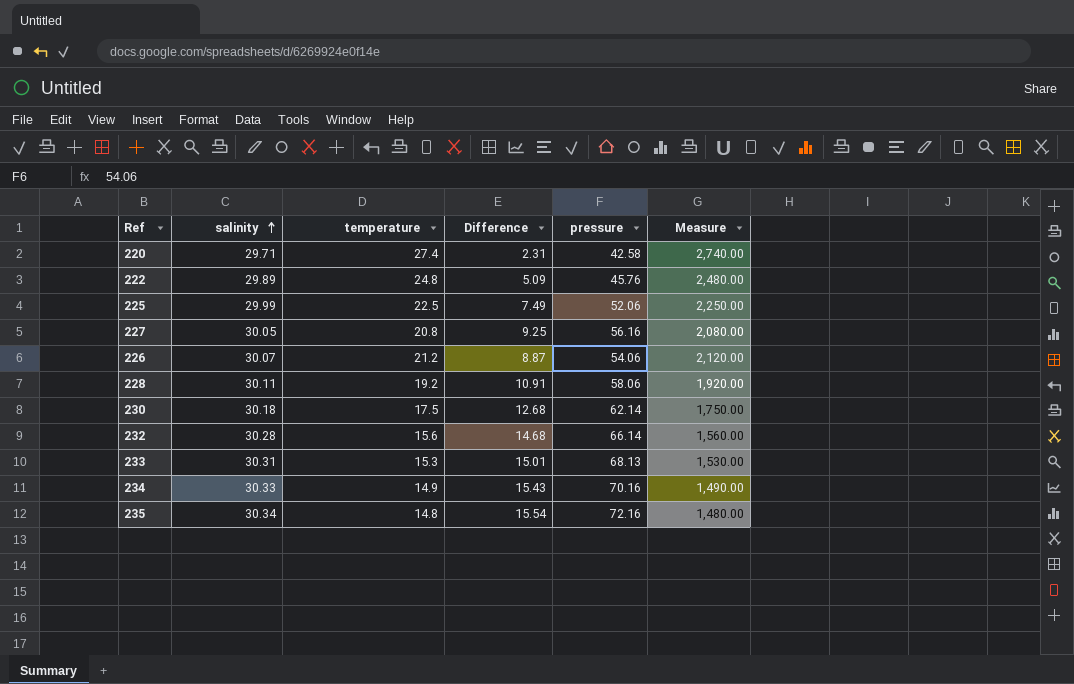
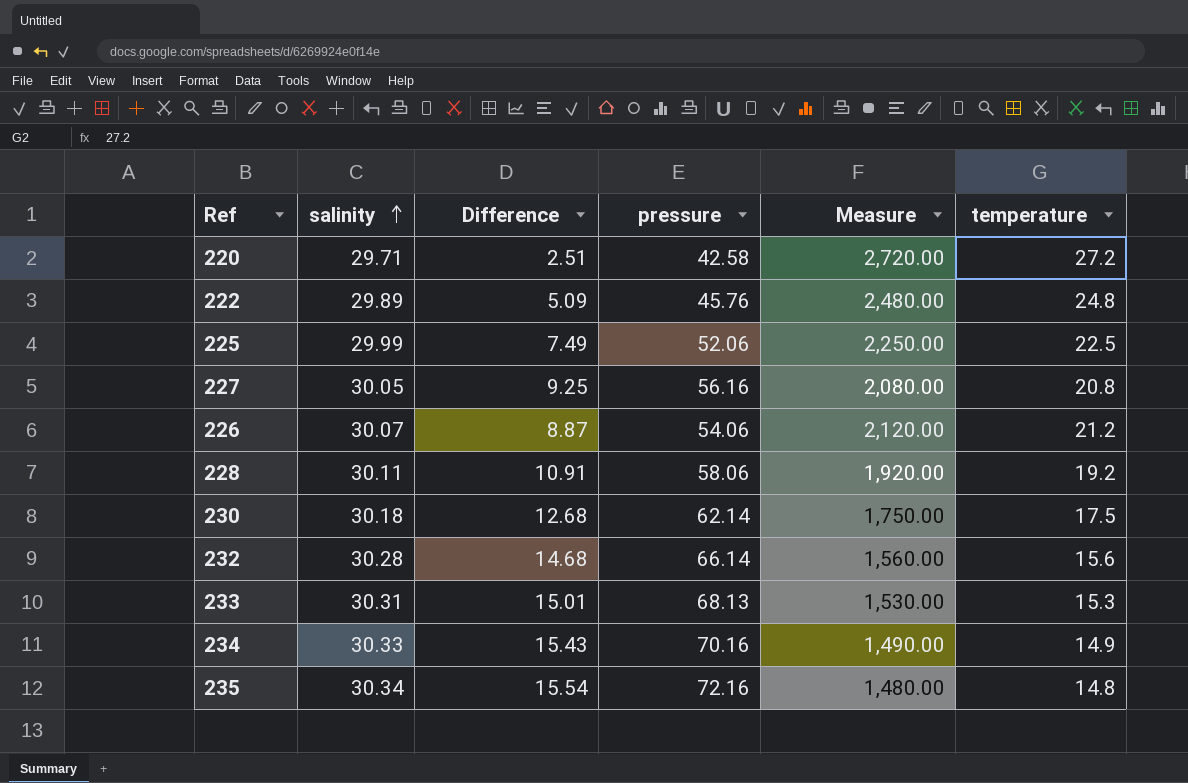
column temperature | position: 3 -> 6
220 | Difference: 2.31 -> 2.51
220 | Measure: 2,740.00 -> 2,720.00
220 | temperature: 27.4 -> 27.2

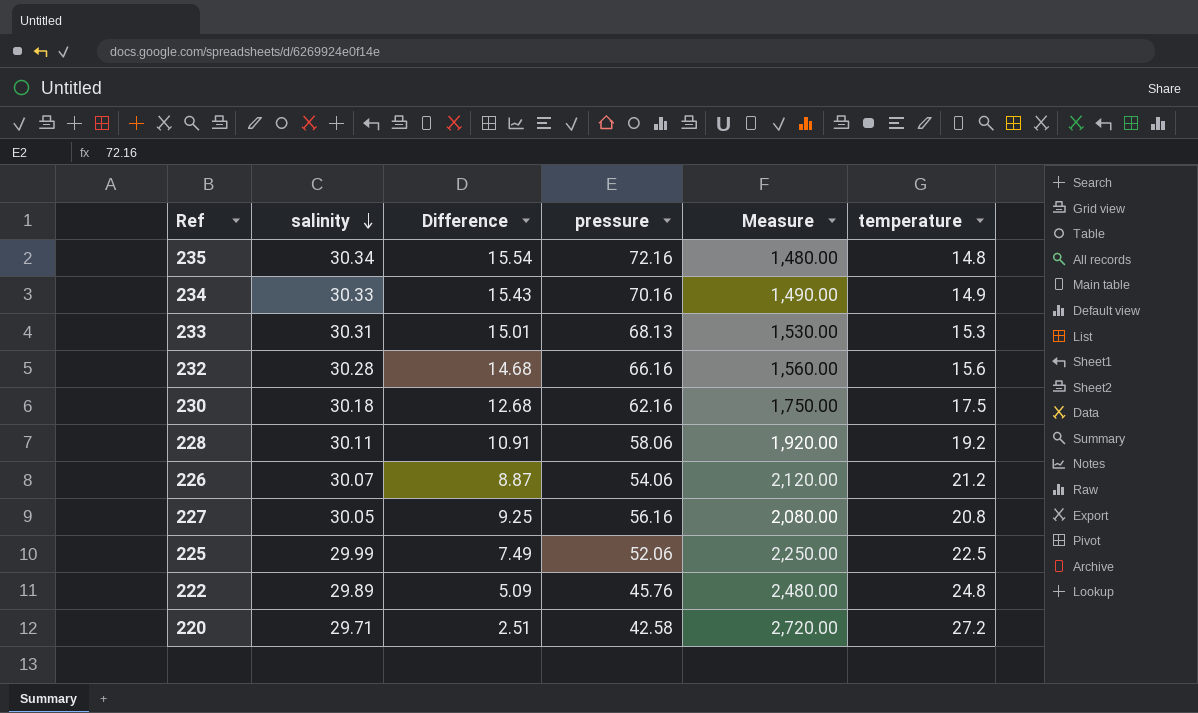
row order: salinity ascending -> salinity descending
232 | pressure: 66.14 -> 66.16
230 | pressure: 62.14 -> 62.16

